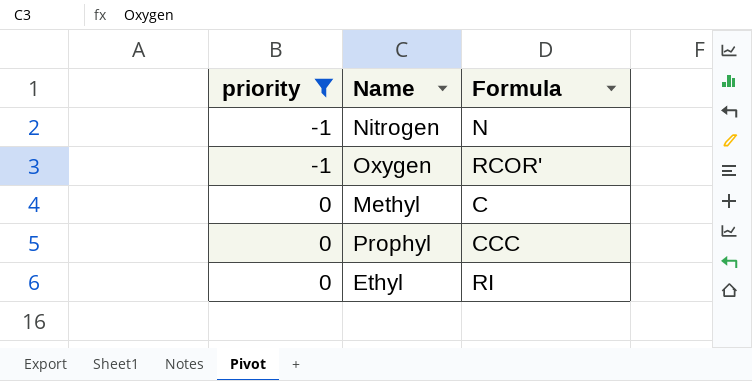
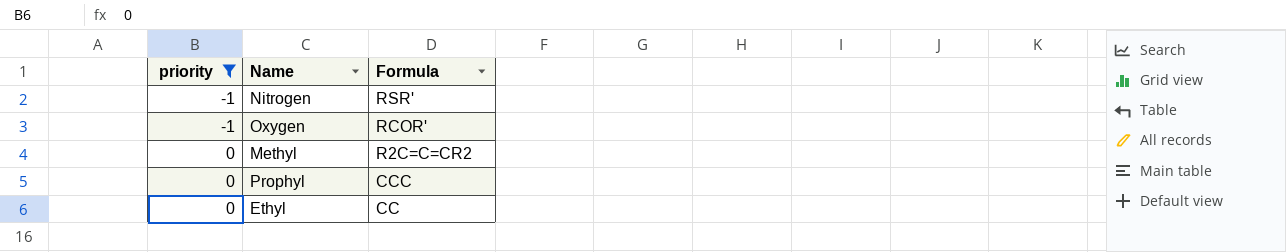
Nitrogen | Formula: N -> RSR'
Methyl | Formula: C -> R2C=C=CR2
Ethyl | Formula: RI -> CC

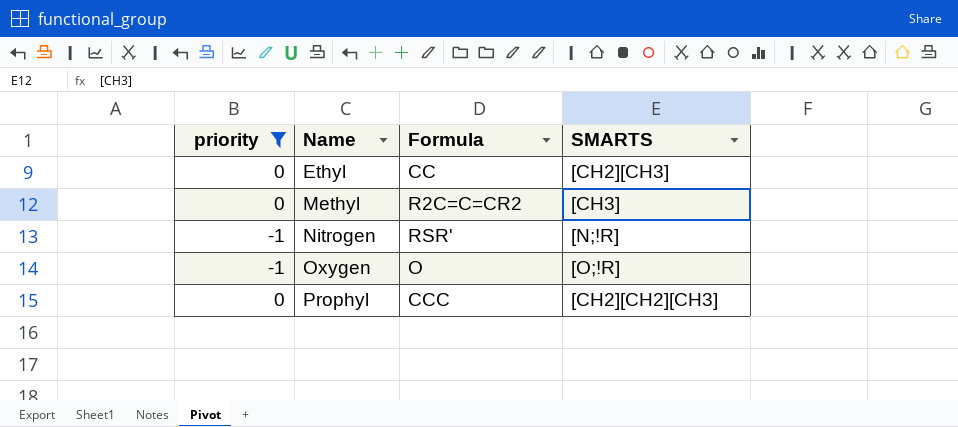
row order: priority ascending -> Name ascending
column SMARTS | position: none -> 4
Oxygen | Formula: RCOR' -> O

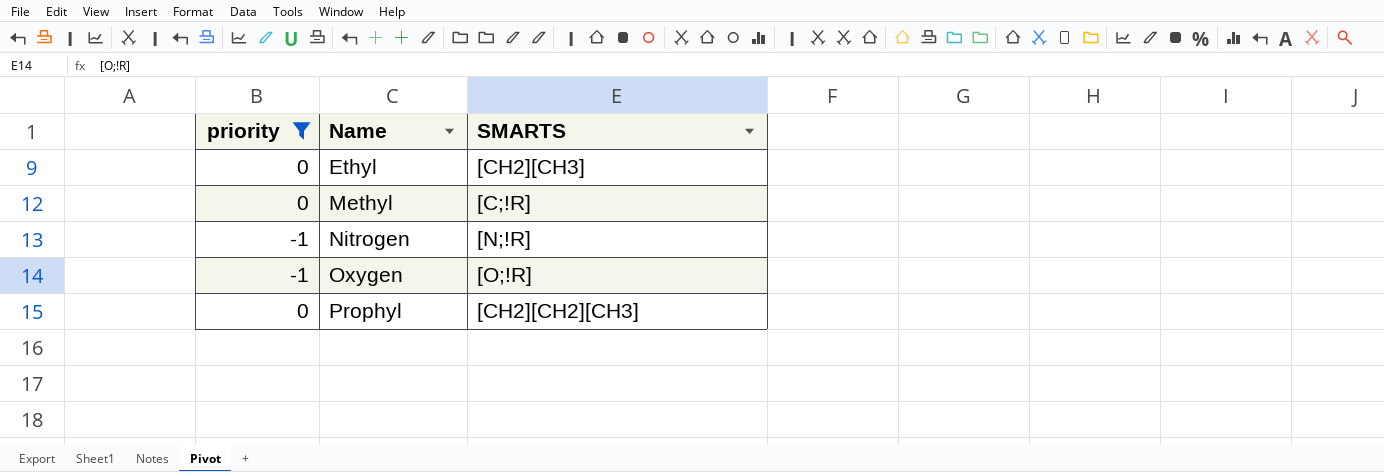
column Formula | position: 3 -> none
Methyl | SMARTS: [CH3] -> [C;!R]

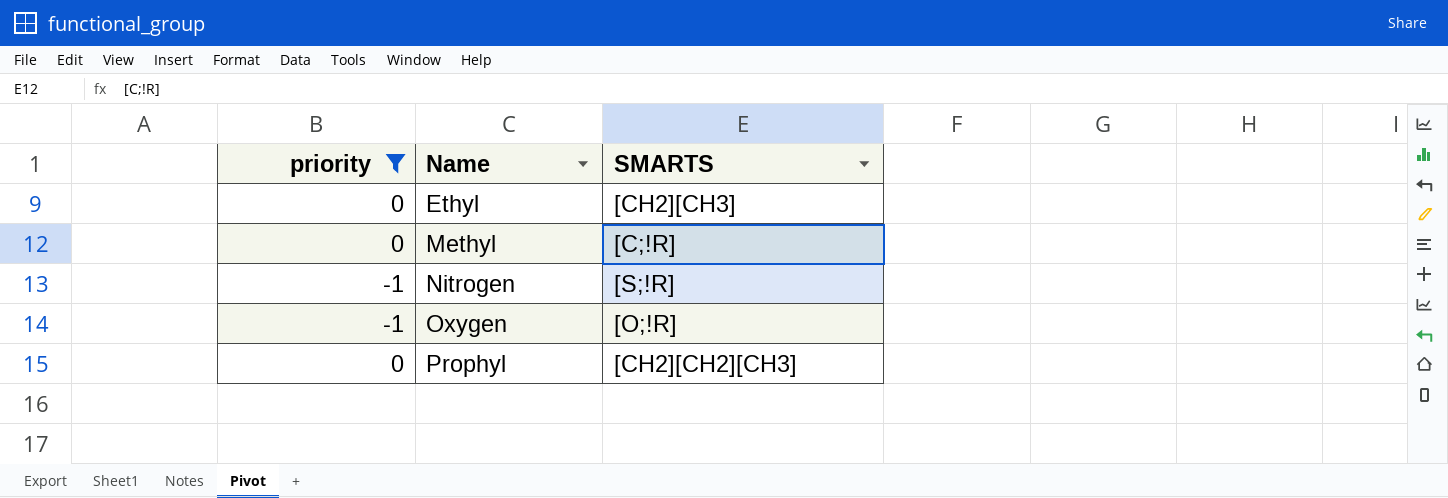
Nitrogen | SMARTS: [N;!R] -> [S;!R]

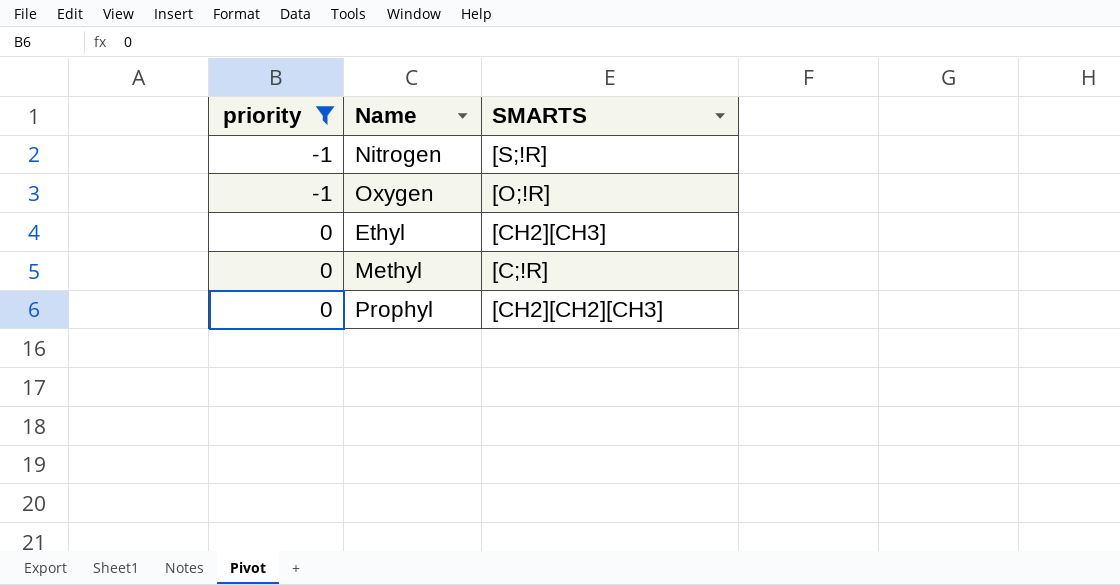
row order: Name ascending -> priority ascending

